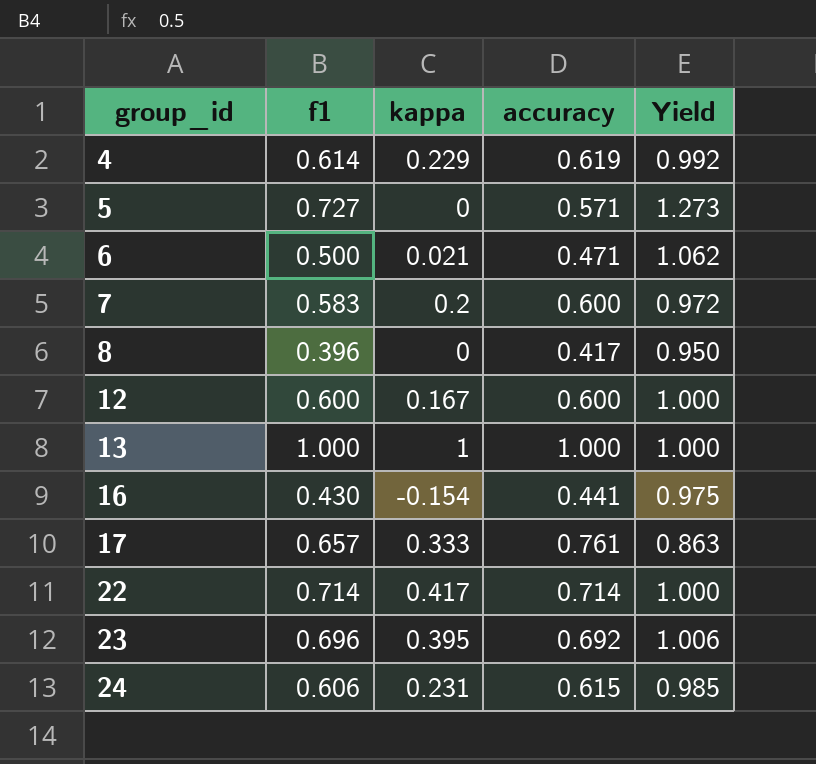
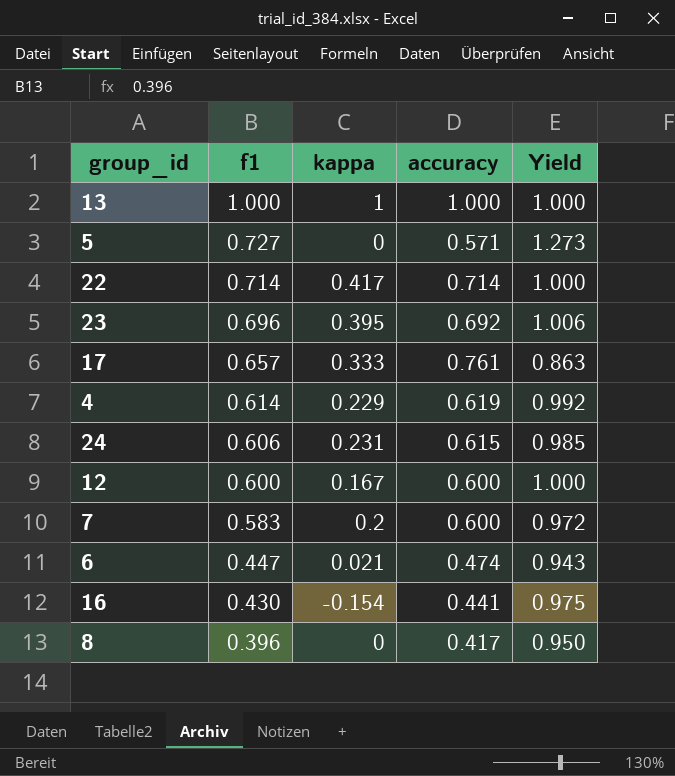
row order: group_id ascending -> f1 descending
6 | f1: 0.500 -> 0.447
6 | accuracy: 0.471 -> 0.474
6 | Yield: 1.062 -> 0.943

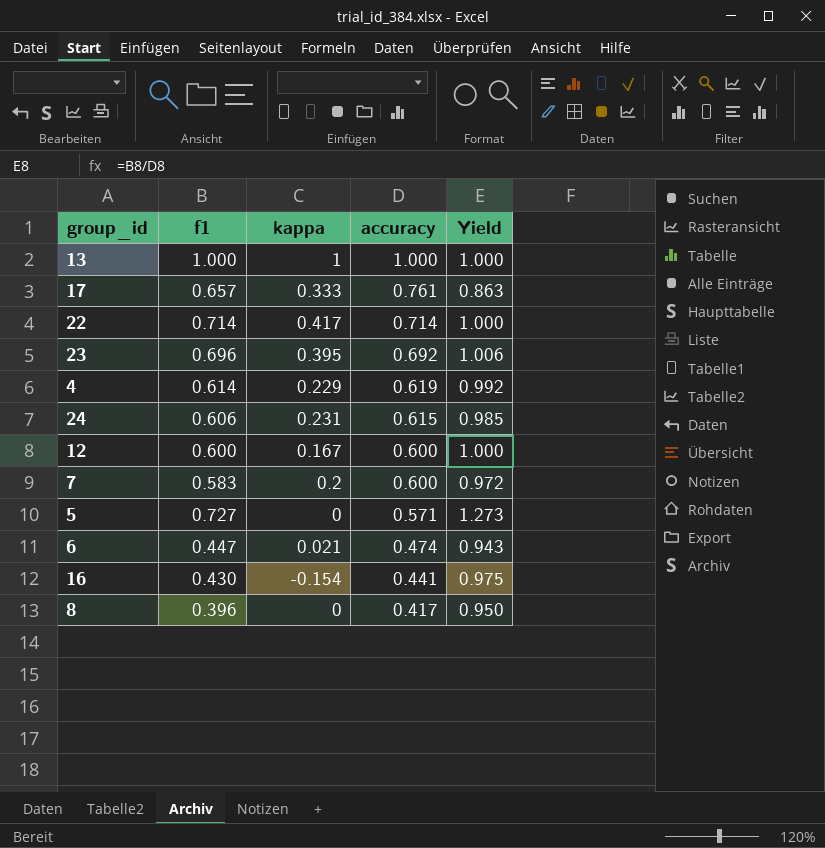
row order: f1 descending -> accuracy descending

